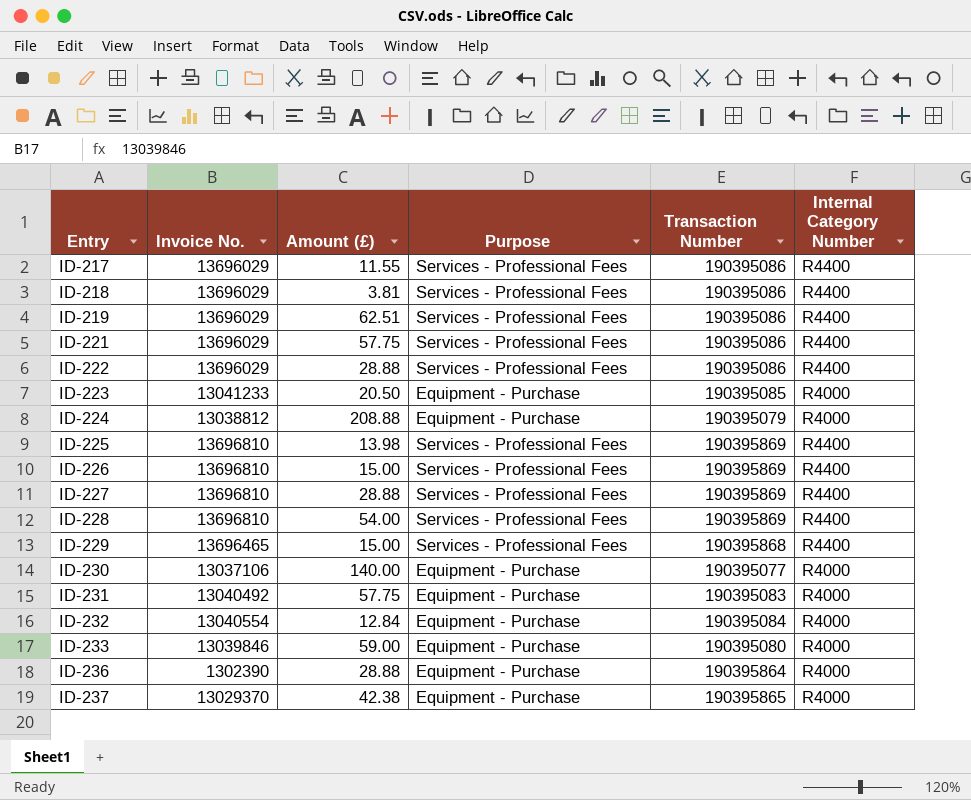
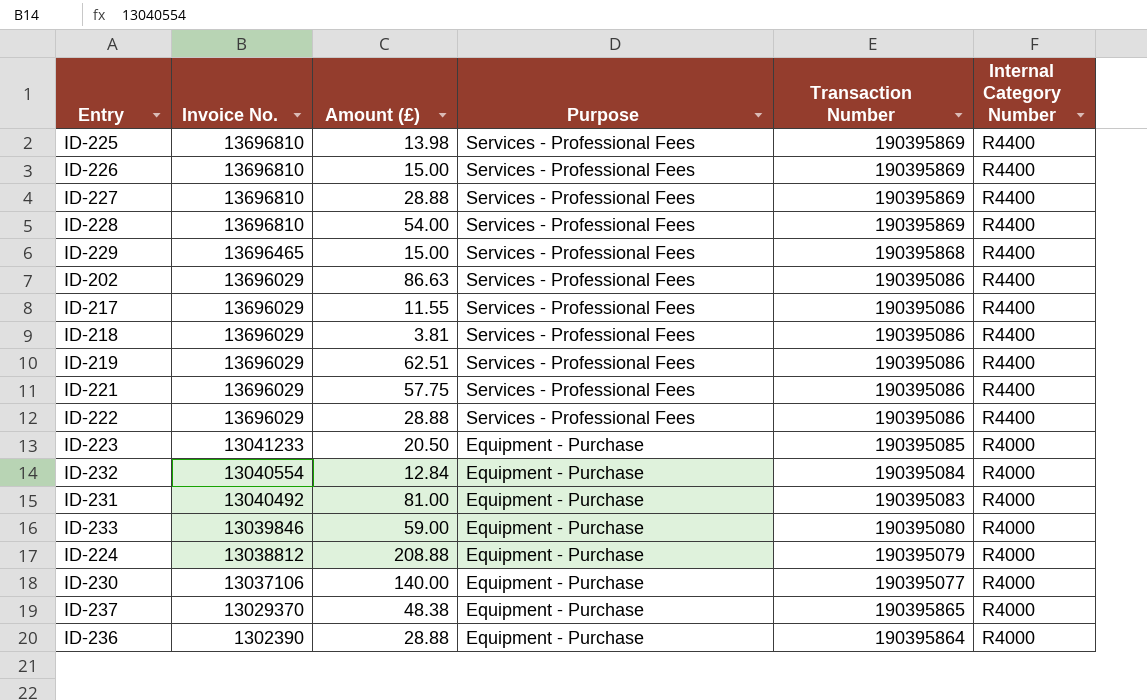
row order: Entry ascending -> Invoice No. descending
row ID-202: none -> 13696029 | 86.63 | Services - Professional Fees | 190395086 | R4400
ID-231 | Amount (£): 57.75 -> 81.00
ID-237 | Amount (£): 42.38 -> 48.38

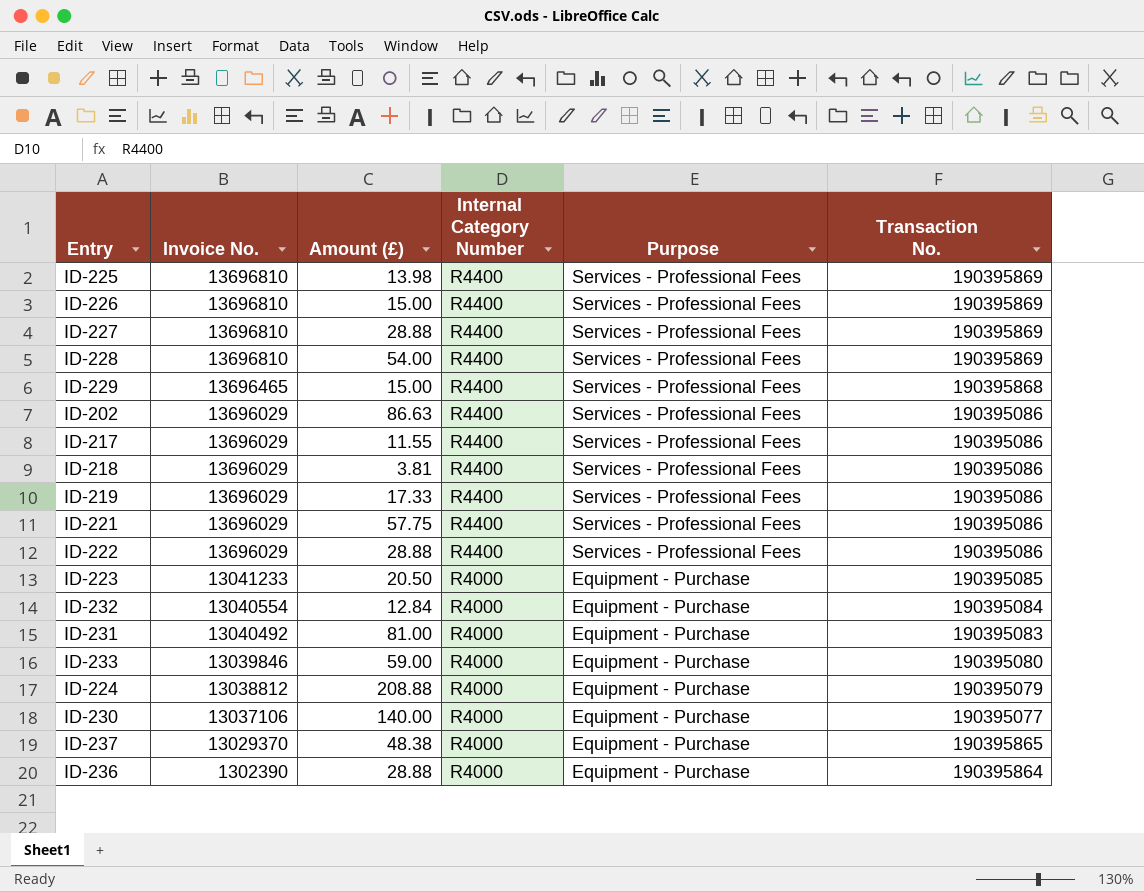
column Internal Category Number | position: 6 -> 4
column name: Transaction Number -> Transaction No.
ID-219 | Amount (£): 62.51 -> 17.33

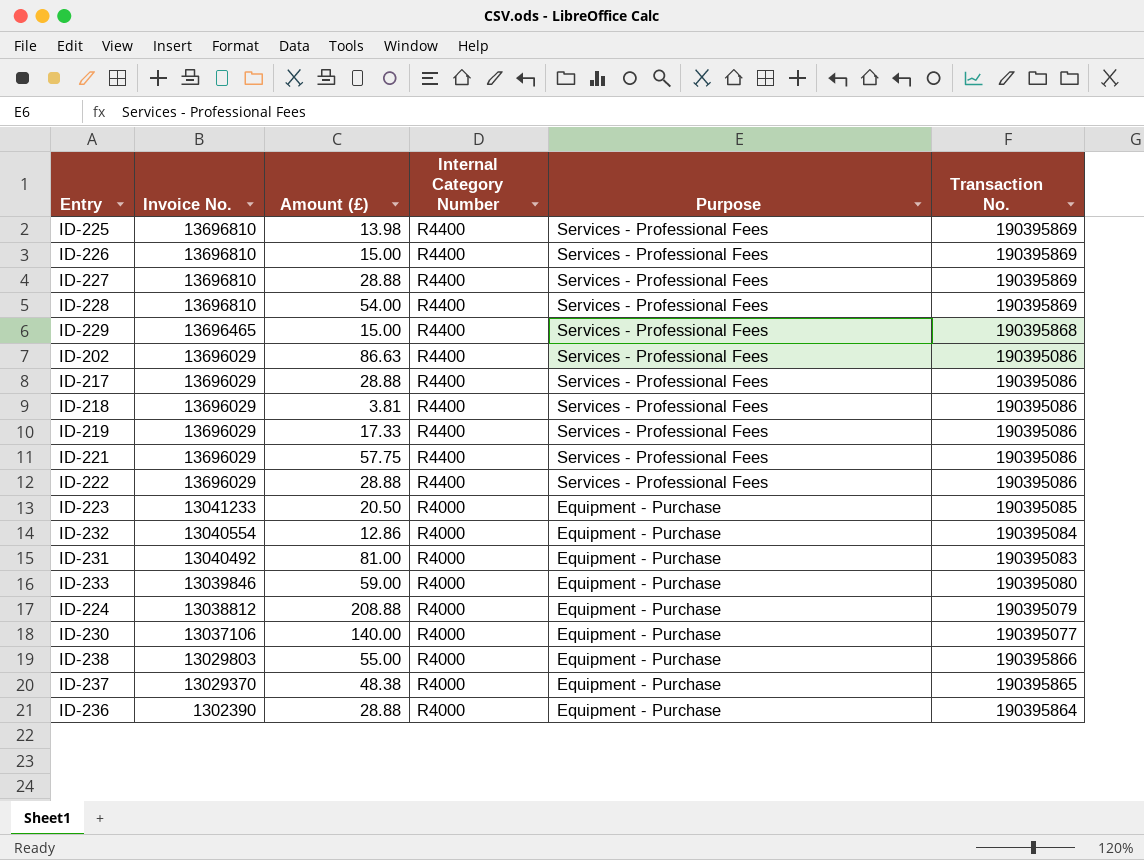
ID-217 | Amount (£): 11.55 -> 28.88
ID-232 | Amount (£): 12.84 -> 12.86
row ID-238: none -> 13029803 | 55.00 | R4000 | Equipment - Purchase | 190395866

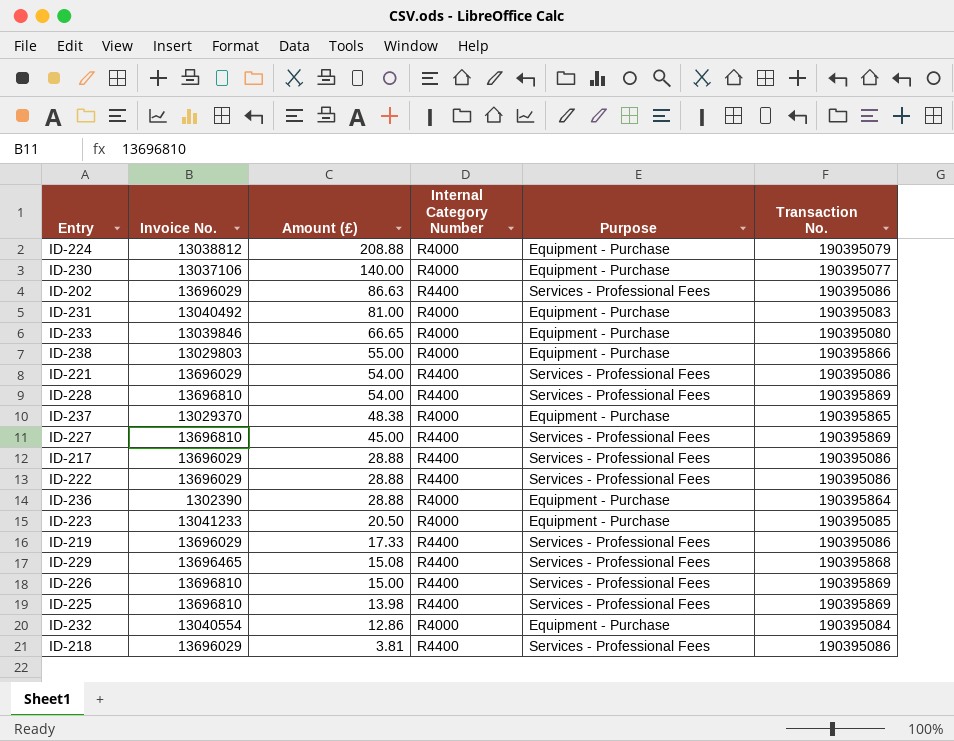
row order: Invoice No. descending -> Amount (£) descending
ID-233 | Amount (£): 59.00 -> 66.65
ID-221 | Amount (£): 57.75 -> 54.00
ID-227 | Amount (£): 28.88 -> 45.00
ID-229 | Amount (£): 15.00 -> 15.08

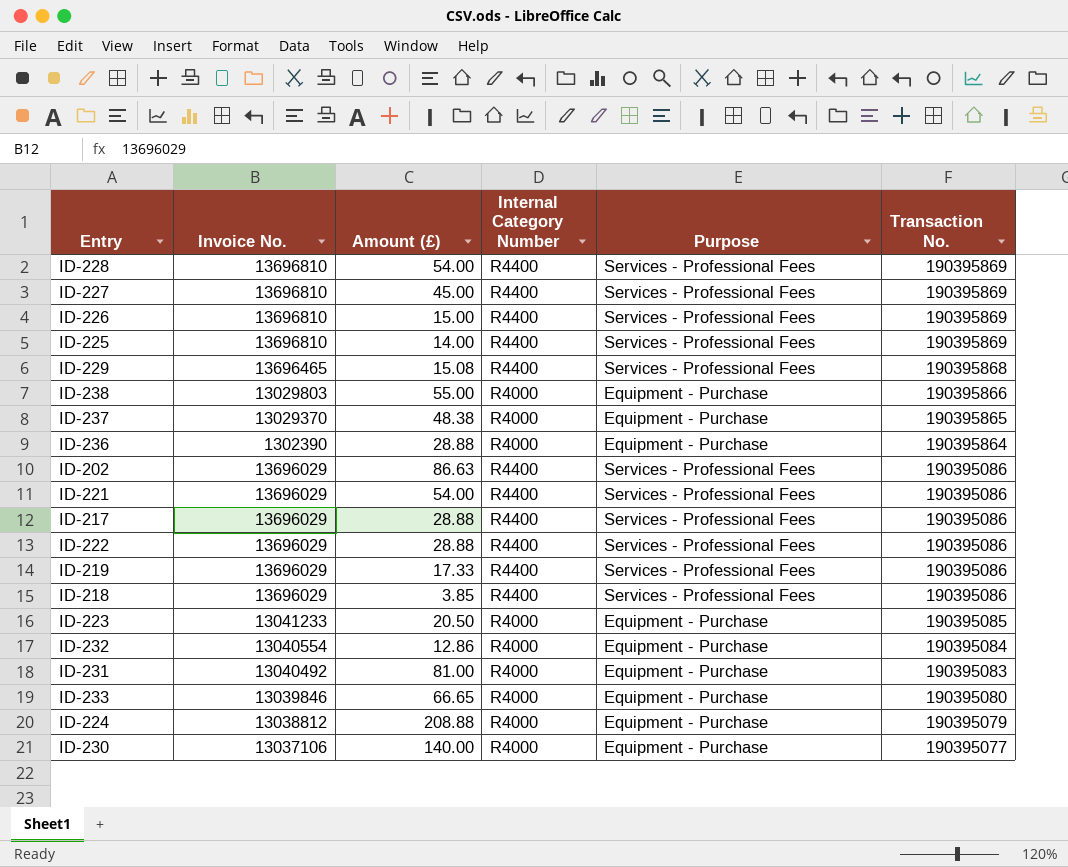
row order: Amount (£) descending -> Transaction No. descending
ID-225 | Amount (£): 13.98 -> 14.00
ID-218 | Amount (£): 3.81 -> 3.85

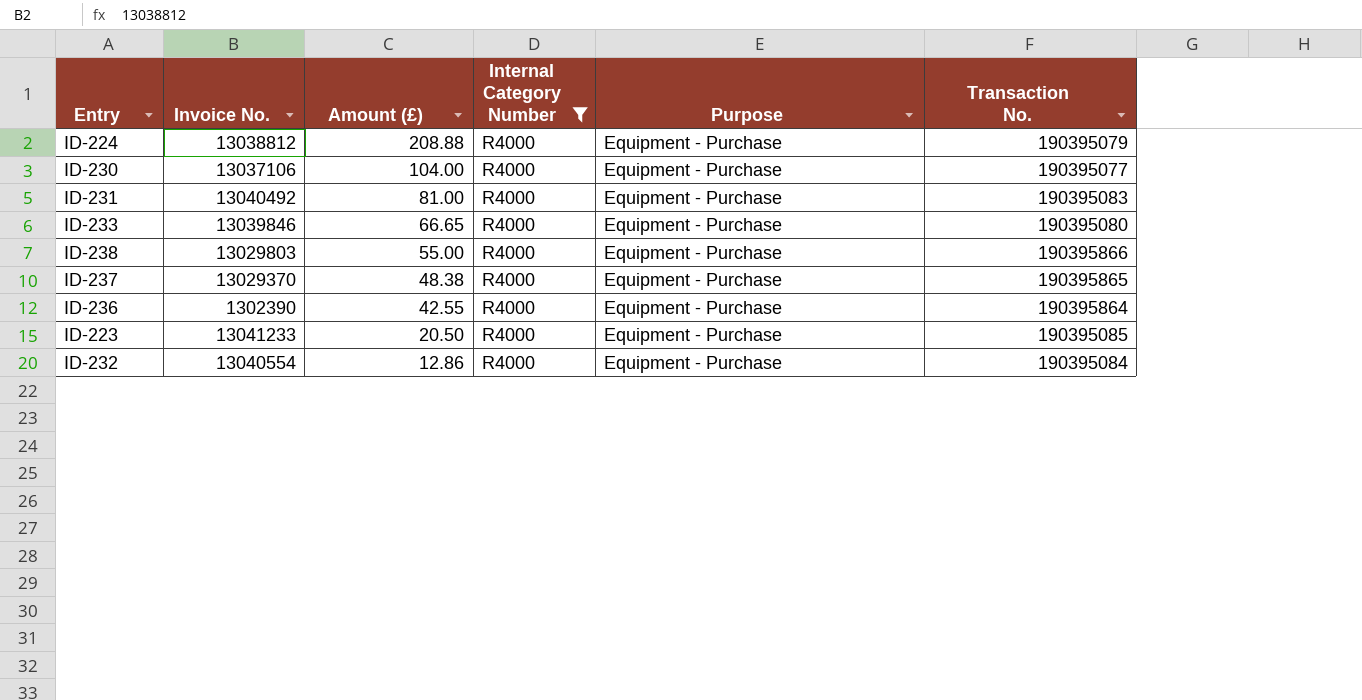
filter: none -> Internal Category Number = R4000
row order: Transaction No. descending -> Amount (£) descending
ID-230 | Amount (£): 140.00 -> 104.00
ID-236 | Amount (£): 28.88 -> 42.55

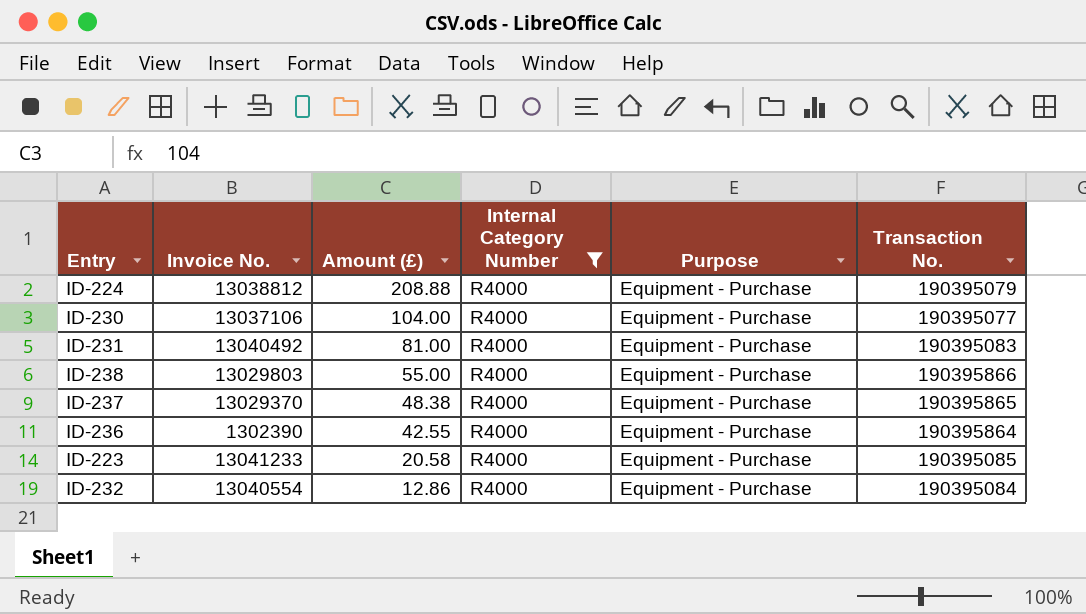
row ID-233: 13039846 | 66.65 | R4000 | Equipment - Purchase | 190395080 -> none
ID-223 | Amount (£): 20.50 -> 20.58

